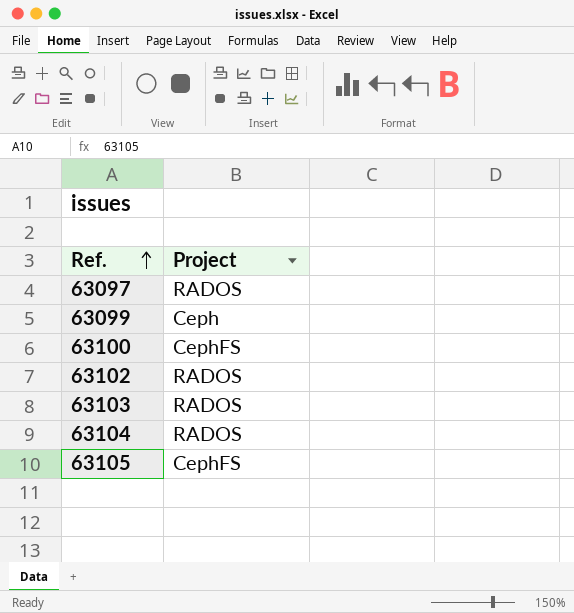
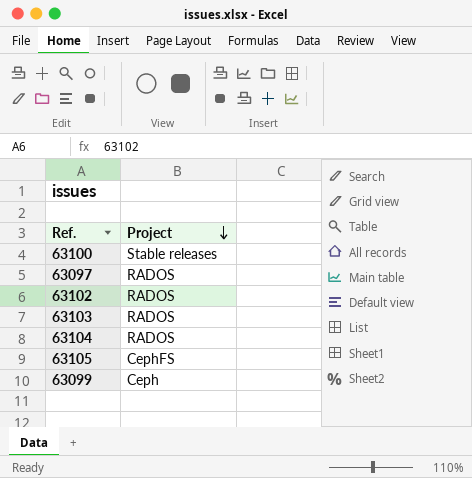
row order: Ref. ascending -> Project descending
63100 | Project: CephFS -> Stable releases

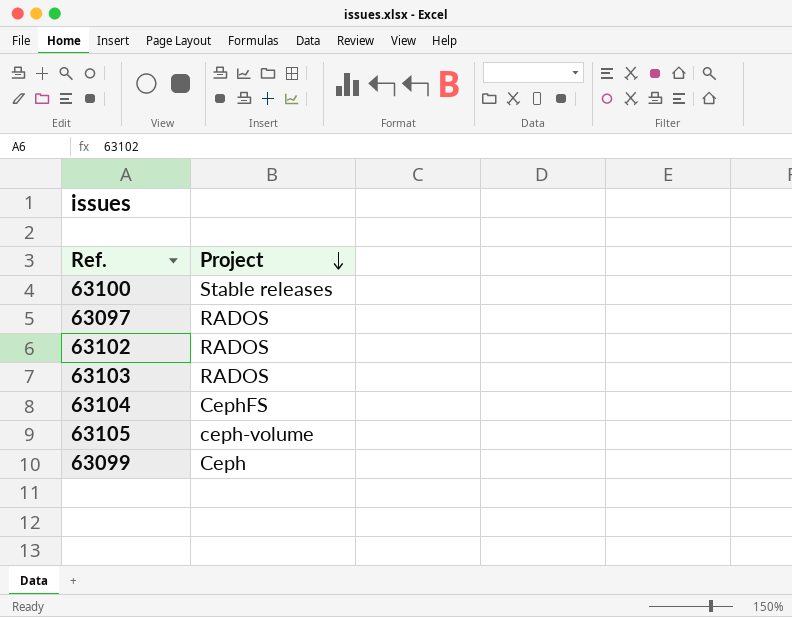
63104 | Project: RADOS -> CephFS
63105 | Project: CephFS -> ceph-volume

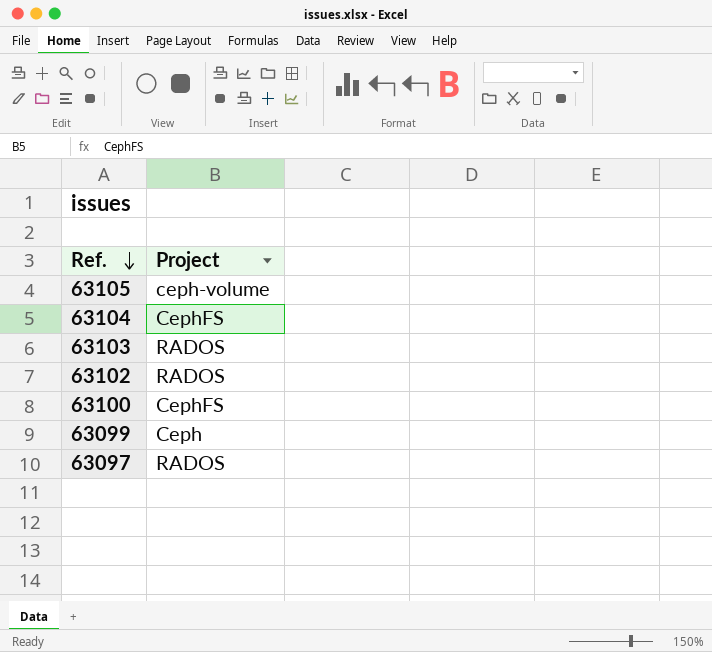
row order: Project descending -> Ref. descending
63100 | Project: Stable releases -> CephFS

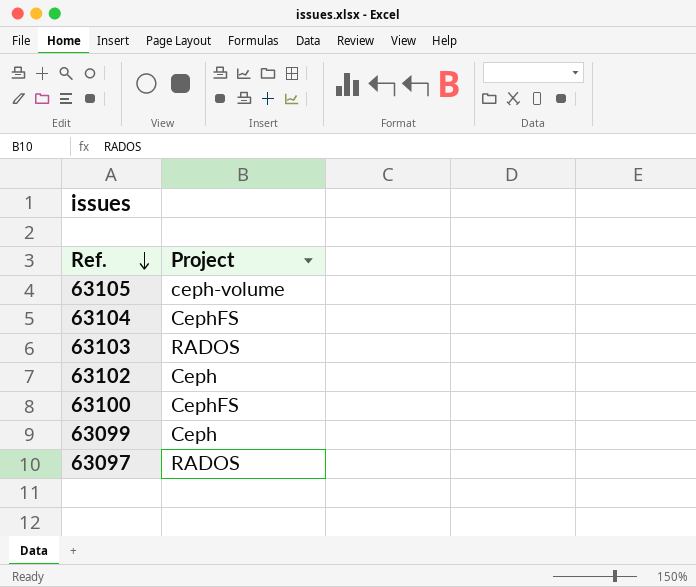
63102 | Project: RADOS -> Ceph

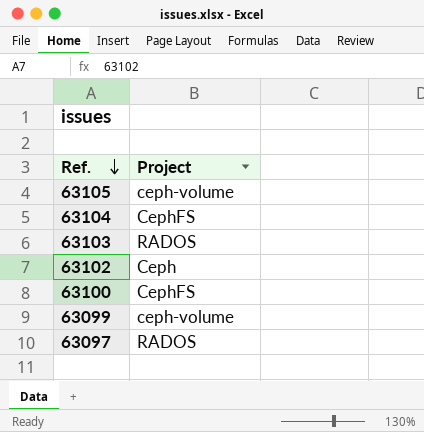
63099 | Project: Ceph -> ceph-volume

